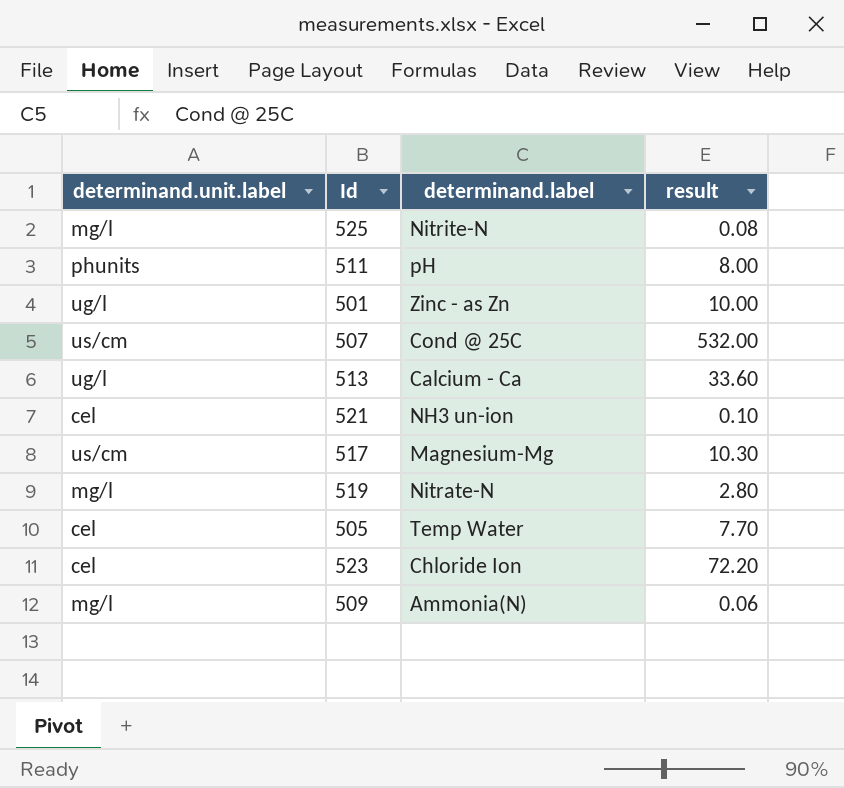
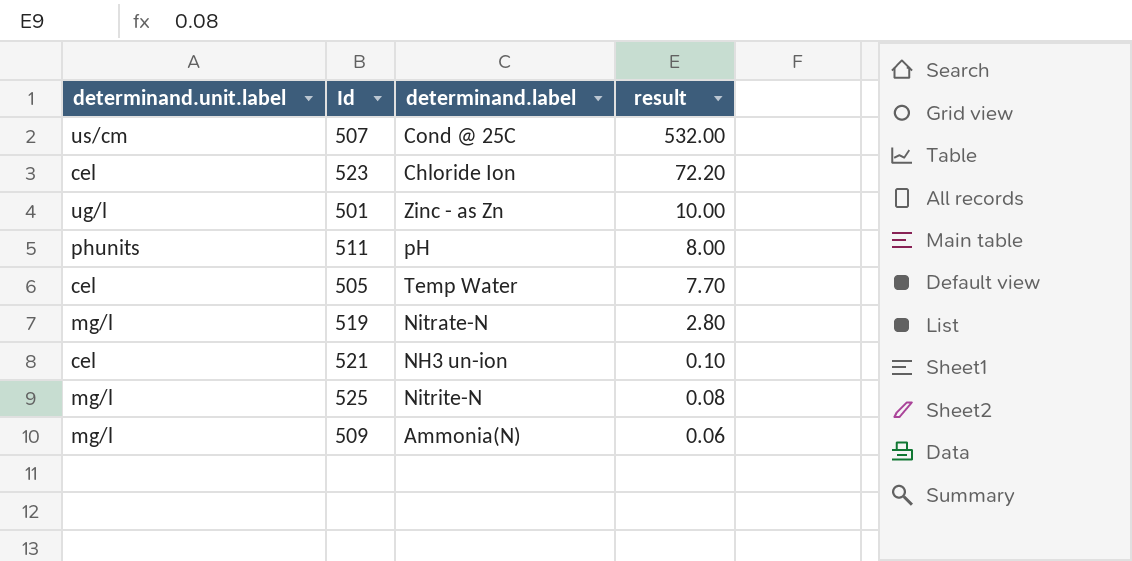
row order: none -> result descending
row 513: ug/l | Calcium - Ca | 33.60 -> none
row 517: us/cm | Magnesium-Mg | 10.30 -> none

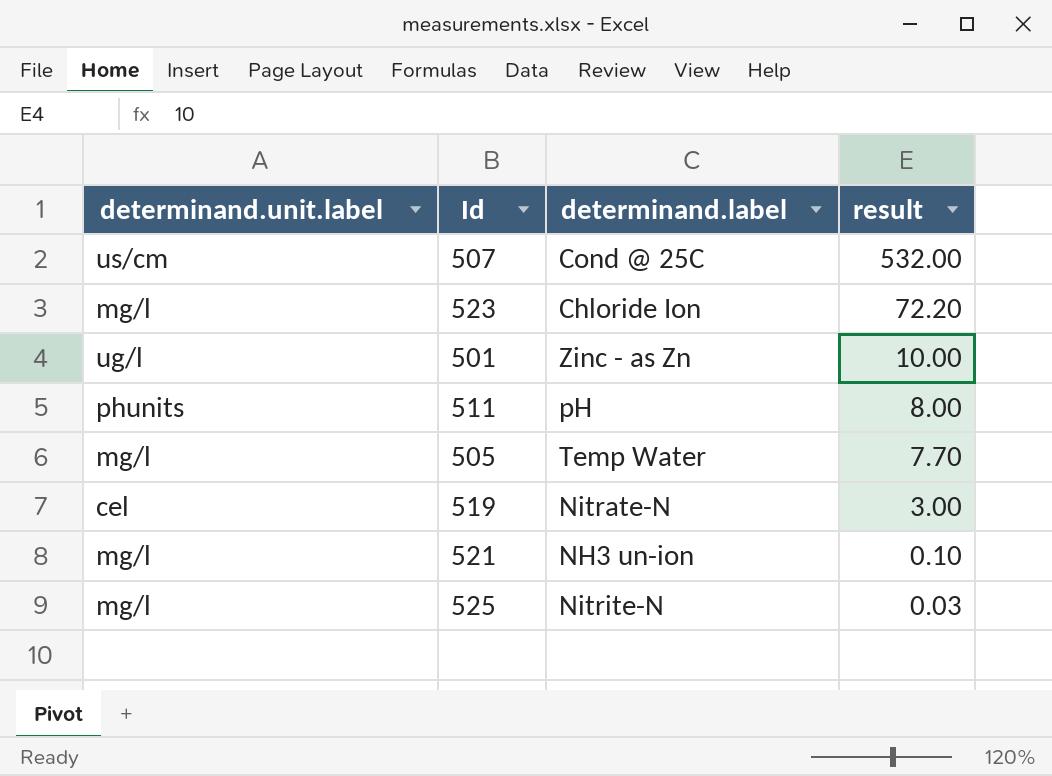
row 509: mg/l | Ammonia(N) | 0.06 -> none
523 | determinand.unit.label: cel -> mg/l
505 | determinand.unit.label: cel -> mg/l
519 | determinand.unit.label: mg/l -> cel
519 | result: 2.80 -> 3.00
521 | determinand.unit.label: cel -> mg/l
525 | result: 0.08 -> 0.03

